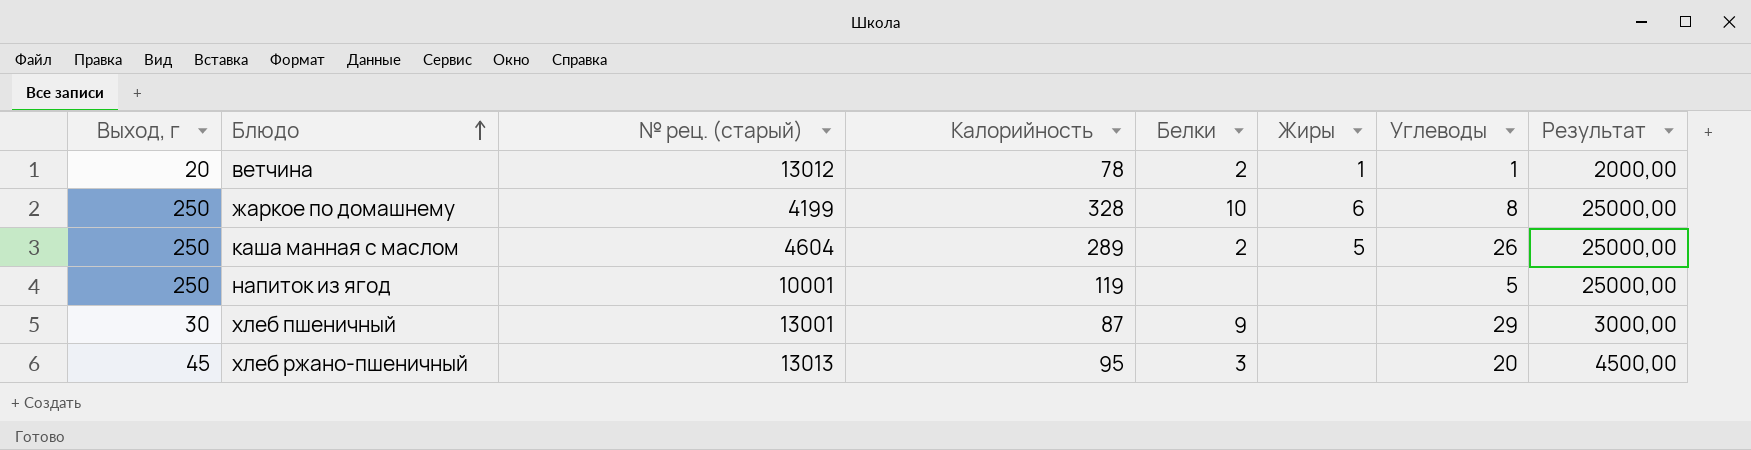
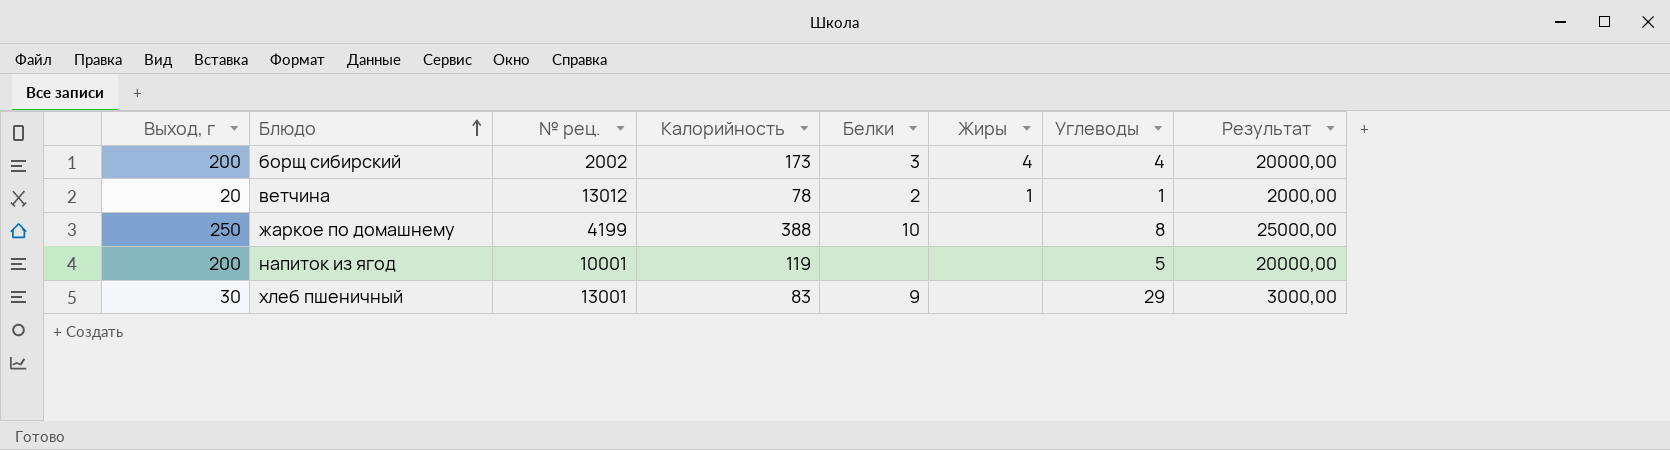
column name: № рец. (старый) -> № рец.
row каша манная с маслом: 250 | 4604 | 289 | 2 | 5 | 26 | 25000,00 -> none
row хлеб ржано-пшеничный: 45 | 13013 | 95 | 3 | none | 20 | 4500,00 -> none
row борщ сибирский: none -> 200 | 2002 | 173 | 3 | 4 | 4 | 20000,00
жаркое по домашнему | Калорийность: 328 -> 388
жаркое по домашнему | Жиры: 6 -> none
напиток из ягод | Выход, г: 250 -> 200
напиток из ягод | Результат: 25000,00 -> 20000,00
хлеб пшеничный | Калорийность: 87 -> 83

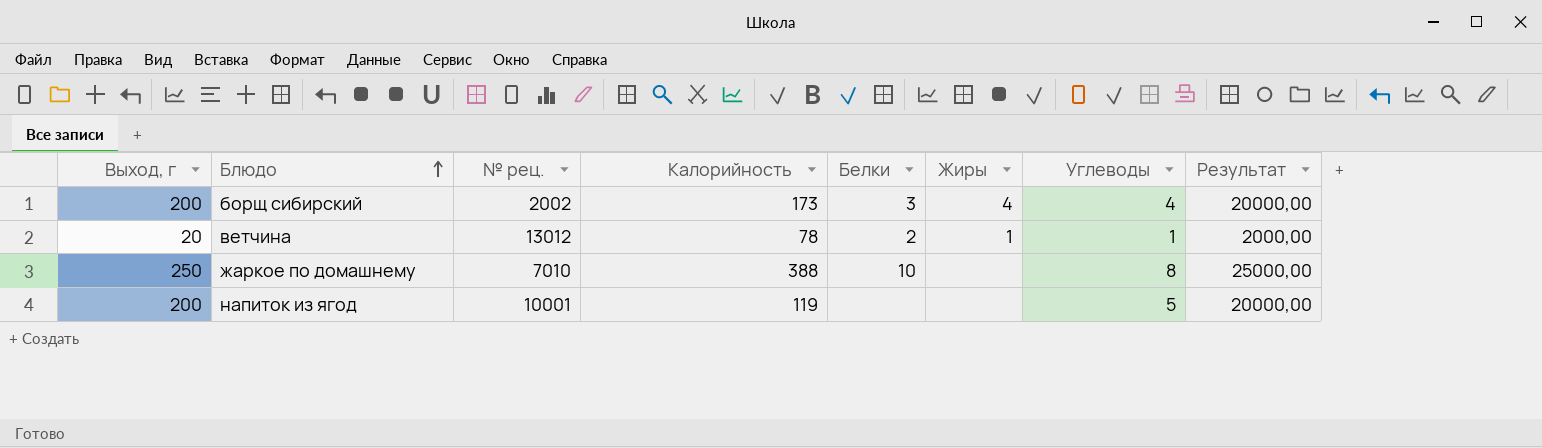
row хлеб пшеничный: 30 | 13001 | 83 | 9 | none | 29 | 3000,00 -> none
жаркое по домашнему | № рец.: 4199 -> 7010

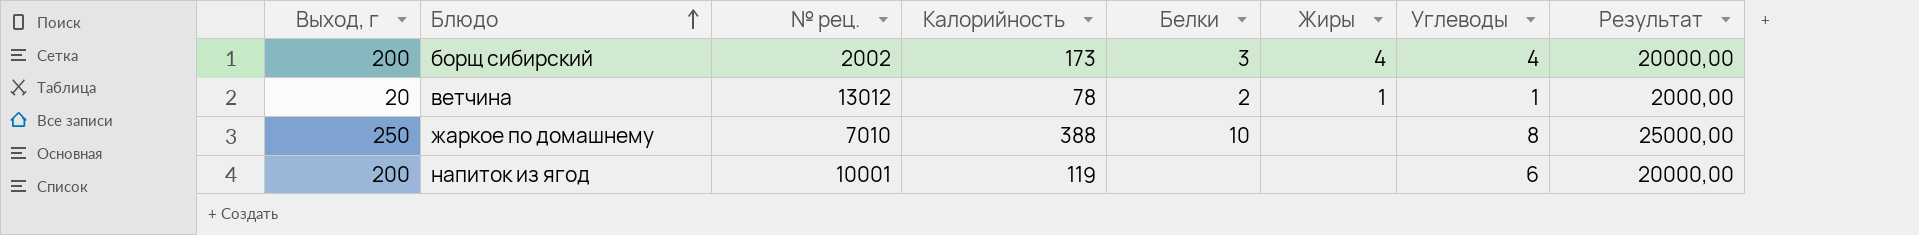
напиток из ягод | Углеводы: 5 -> 6

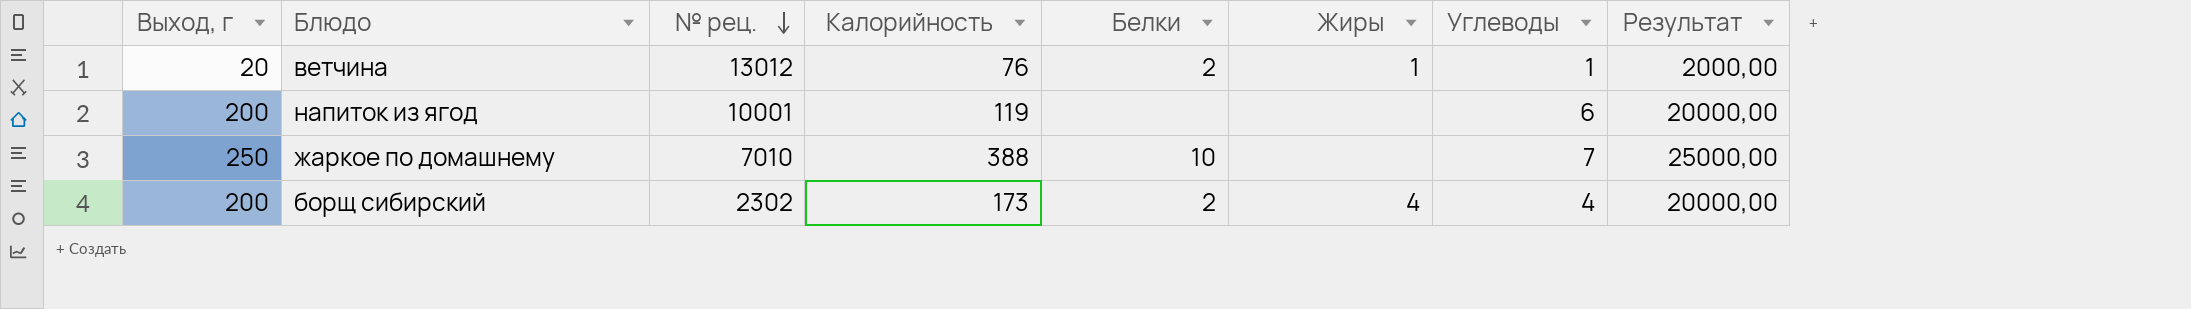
row order: Блюдо ascending -> № рец. descending
ветчина | Калорийность: 78 -> 76
жаркое по домашнему | Углеводы: 8 -> 7
борщ сибирский | № рец.: 2002 -> 2302
борщ сибирский | Белки: 3 -> 2

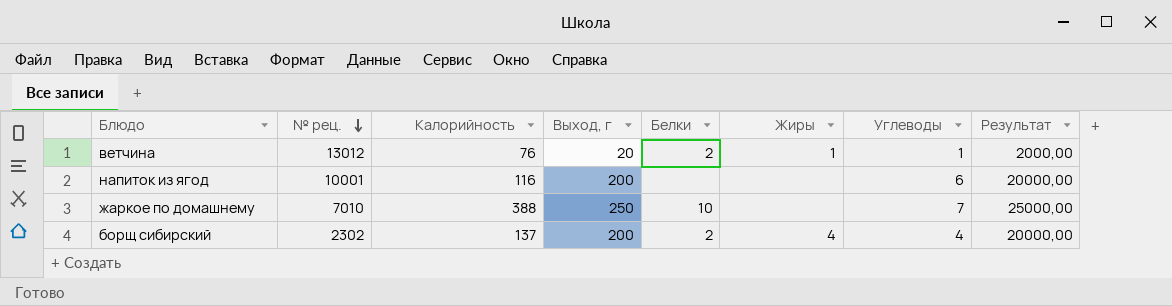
column Выход, г | position: 1 -> 4
напиток из ягод | Калорийность: 119 -> 116
борщ сибирский | Калорийность: 173 -> 137

